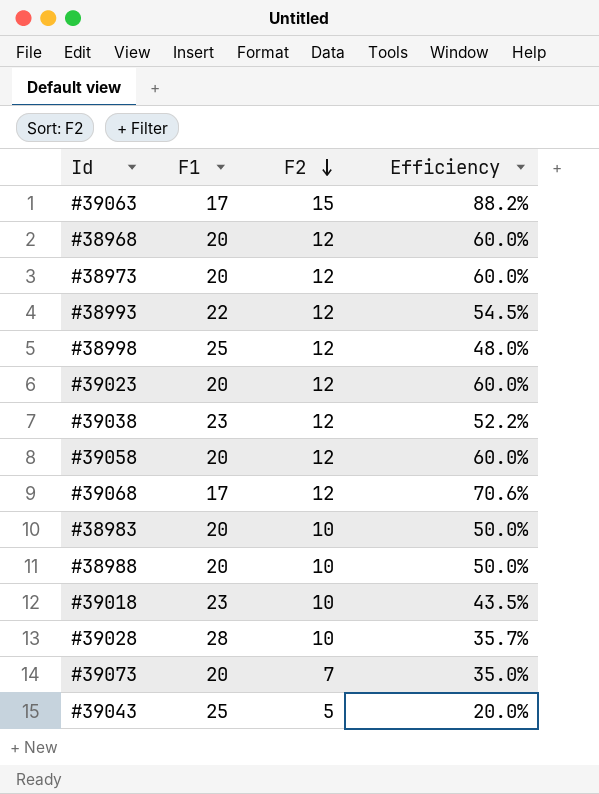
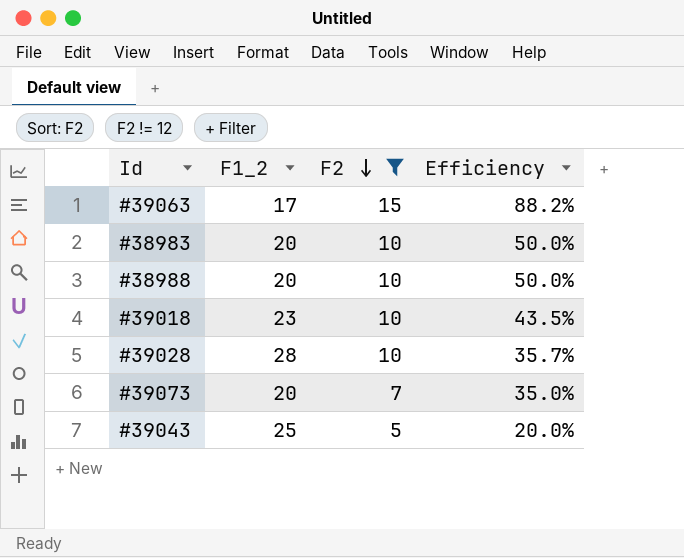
filter: none -> F2 != 12
column name: F1 -> F1_2

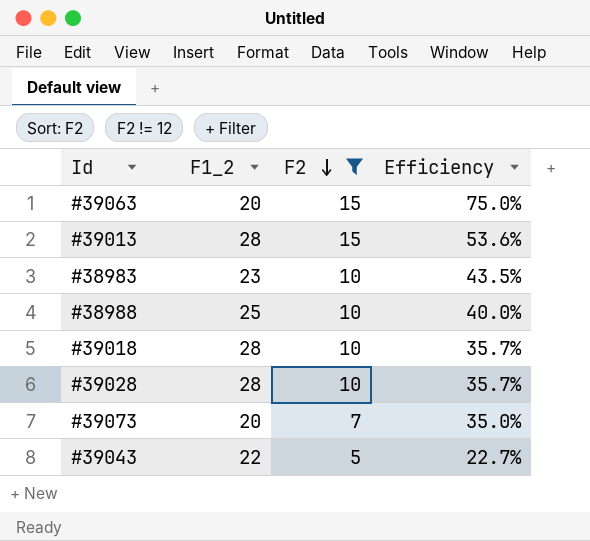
#39063 | F1_2: 17 -> 20
#39063 | Efficiency: 88.2% -> 75.0%
row #39013: none -> 28 | 15 | 53.6%
#38983 | F1_2: 20 -> 23
#38983 | Efficiency: 50.0% -> 43.5%
#38988 | F1_2: 20 -> 25
#38988 | Efficiency: 50.0% -> 40.0%
#39018 | F1_2: 23 -> 28
#39018 | Efficiency: 43.5% -> 35.7%
#39043 | F1_2: 25 -> 22
#39043 | Efficiency: 20.0% -> 22.7%

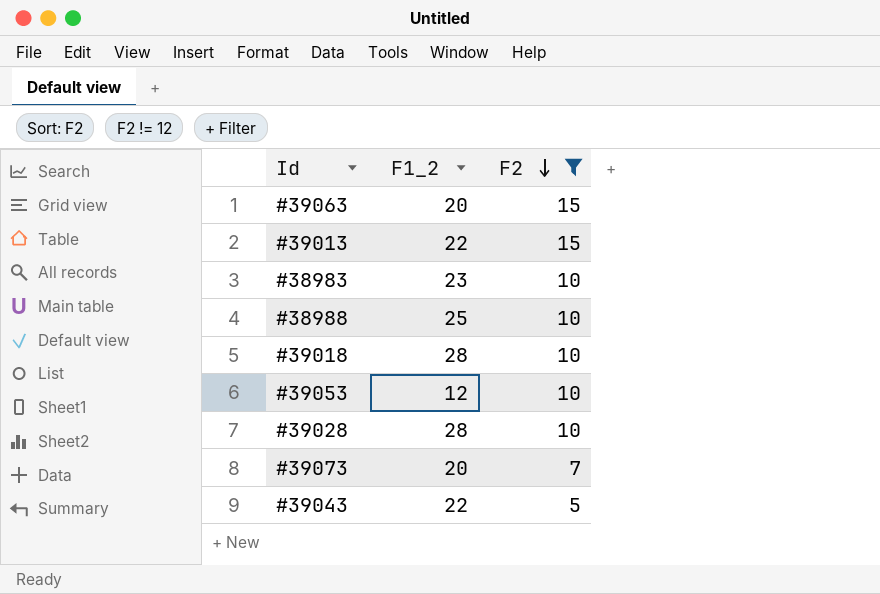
column Efficiency | formula: [F2] / [F1_2] -> none
#39013 | F1_2: 28 -> 22
row #39053: none -> 12 | 10

